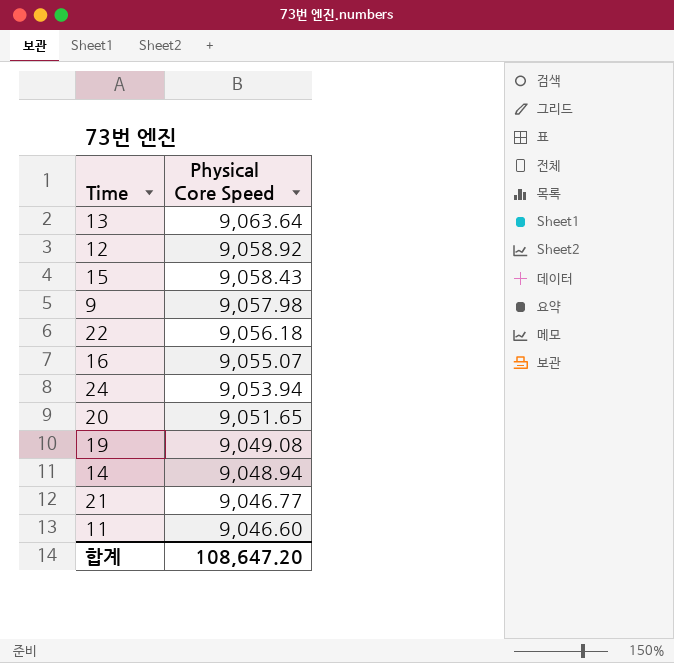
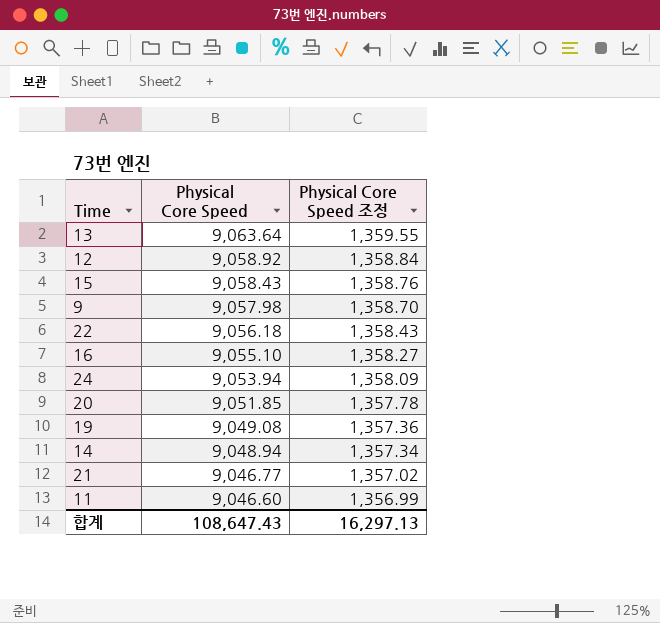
column Physical Core Speed 조정 | formula: none -> [Physical Core Speed] * 0.15
16 | Physical Core Speed: 9,055.07 -> 9,055.10
20 | Physical Core Speed: 9,051.65 -> 9,051.85
합계 | Physical Core Speed: 108,647.20 -> 108,647.43

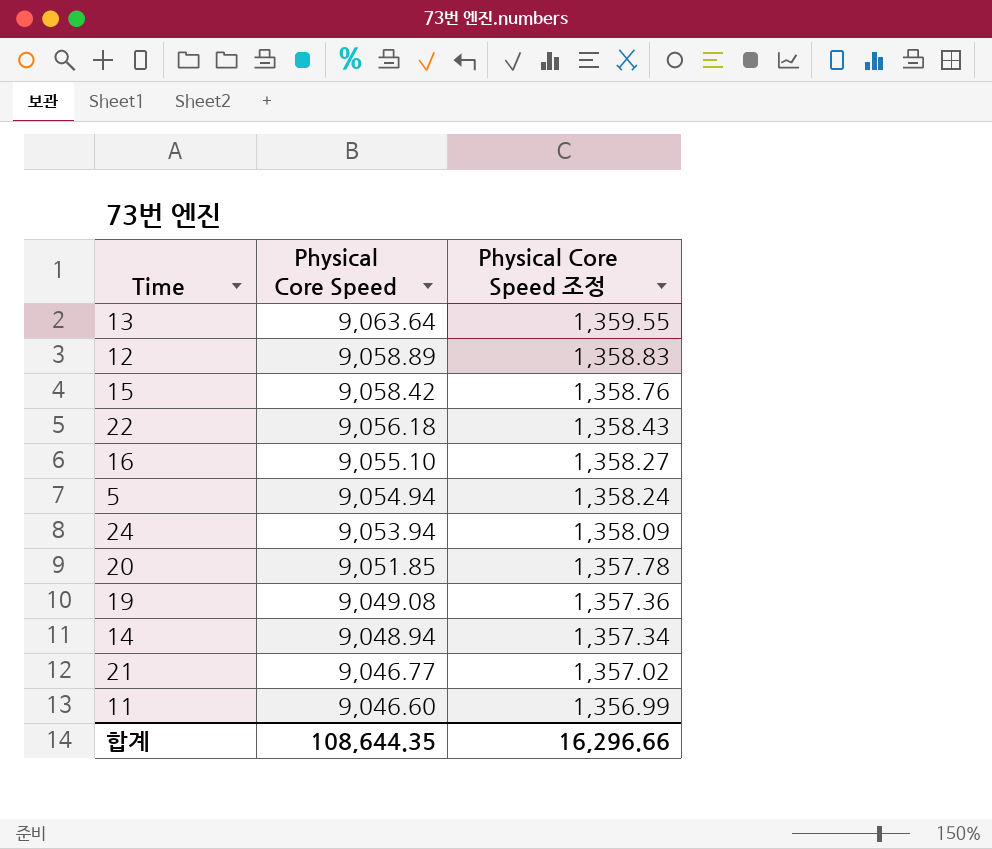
row 9: 9,057.98 | 1,358.70 -> none
12 | Physical Core Speed: 9,058.92 -> 9,058.89
12 | Physical Core Speed 조정: 1,358.84 -> 1,358.83
15 | Physical Core Speed: 9,058.43 -> 9,058.42
row 5: none -> 9,054.94 | 1,358.24
합계 | Physical Core Speed: 108,647.43 -> 108,644.35
합계 | Physical Core Speed 조정: 16,297.13 -> 16,296.66

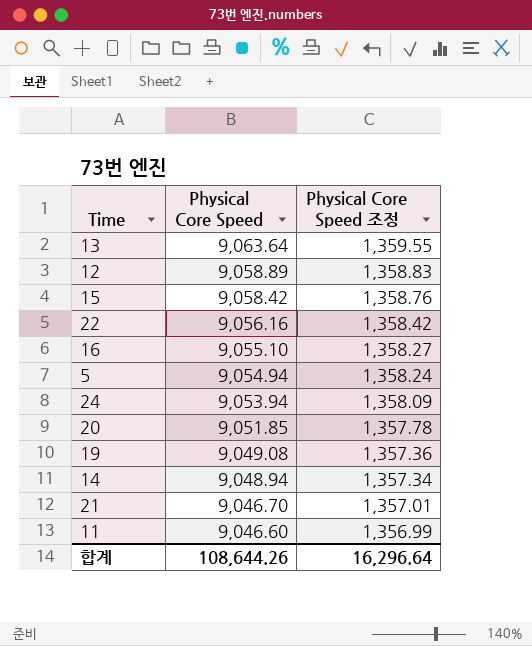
22 | Physical Core Speed: 9,056.18 -> 9,056.16
22 | Physical Core Speed 조정: 1,358.43 -> 1,358.42
21 | Physical Core Speed: 9,046.77 -> 9,046.70
21 | Physical Core Speed 조정: 1,357.02 -> 1,357.01
합계 | Physical Core Speed: 108,644.35 -> 108,644.26
합계 | Physical Core Speed 조정: 16,296.66 -> 16,296.64

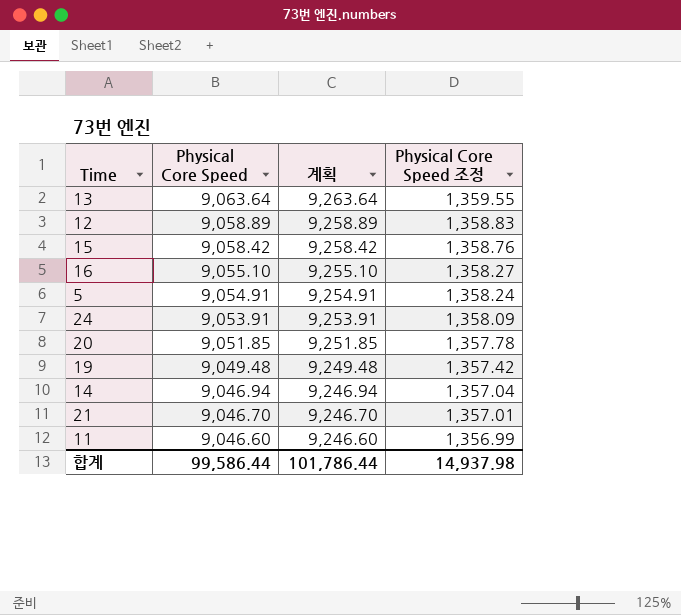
column 계획 | formula: none -> [Physical Core Speed] + 200
row 22: 9,056.16 | 1,358.42 -> none
5 | Physical Core Speed: 9,054.94 -> 9,054.91
24 | Physical Core Speed: 9,053.94 -> 9,053.91
19 | Physical Core Speed: 9,049.08 -> 9,049.48
19 | Physical Core Speed 조정: 1,357.36 -> 1,357.42
14 | Physical Core Speed: 9,048.94 -> 9,046.94
14 | Physical Core Speed 조정: 1,357.34 -> 1,357.04
합계 | Physical Core Speed: 108,644.26 -> 99,586.44
합계 | Physical Core Speed 조정: 16,296.64 -> 14,937.98

